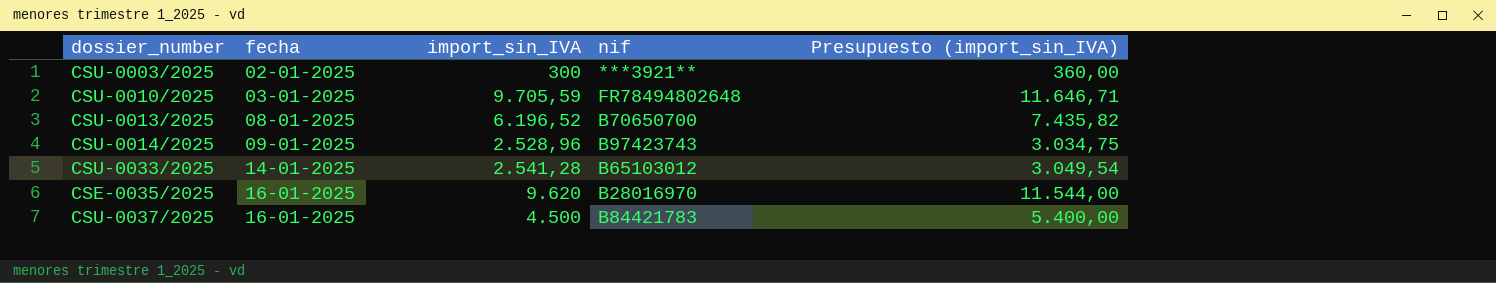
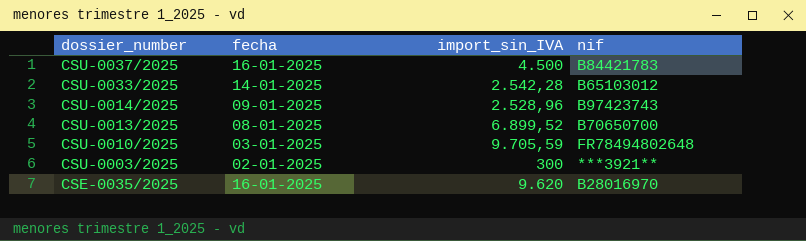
row order: fecha ascending -> dossier_number descending
column Presupuesto (import_sin_IVA) | formula: [import_sin_IVA] * 1,2 -> none
CSU-0033/2025 | import_sin_IVA: 2.541,28 -> 2.542,28
CSU-0013/2025 | import_sin_IVA: 6.196,52 -> 6.899,52

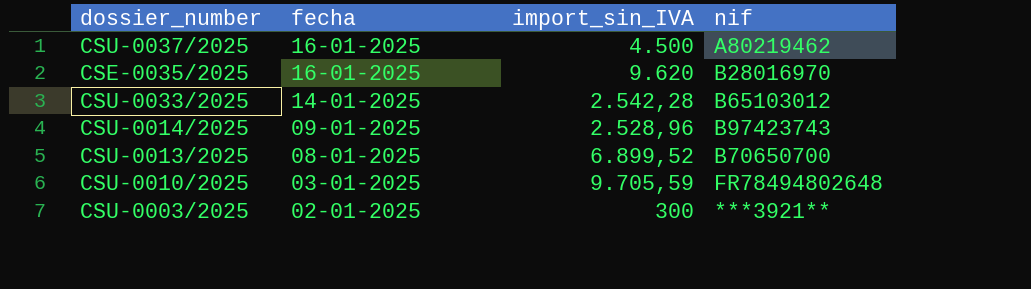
row order: dossier_number descending -> fecha descending
CSU-0037/2025 | nif: B84421783 -> A80219462

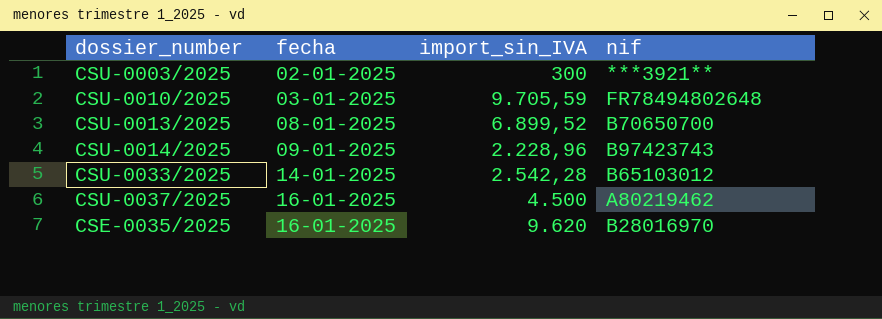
row order: fecha descending -> fecha ascending
CSU-0014/2025 | import_sin_IVA: 2.528,96 -> 2.228,96

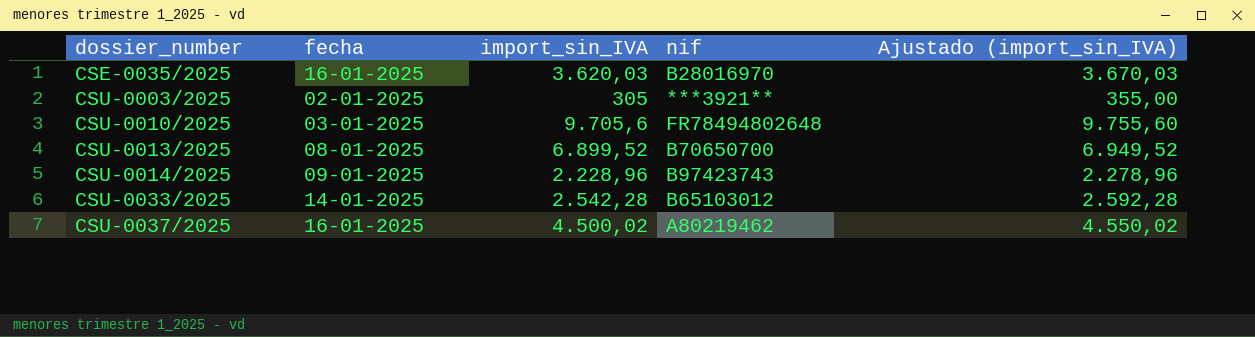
row order: fecha ascending -> dossier_number ascending
column Ajustado (import_sin_IVA) | formula: none -> [import_sin_IVA] + 50
CSE-0035/2025 | import_sin_IVA: 9.620 -> 3.620,03
CSU-0003/2025 | import_sin_IVA: 300 -> 305
CSU-0010/2025 | import_sin_IVA: 9.705,59 -> 9.705,6
CSU-0037/2025 | import_sin_IVA: 4.500 -> 4.500,02

